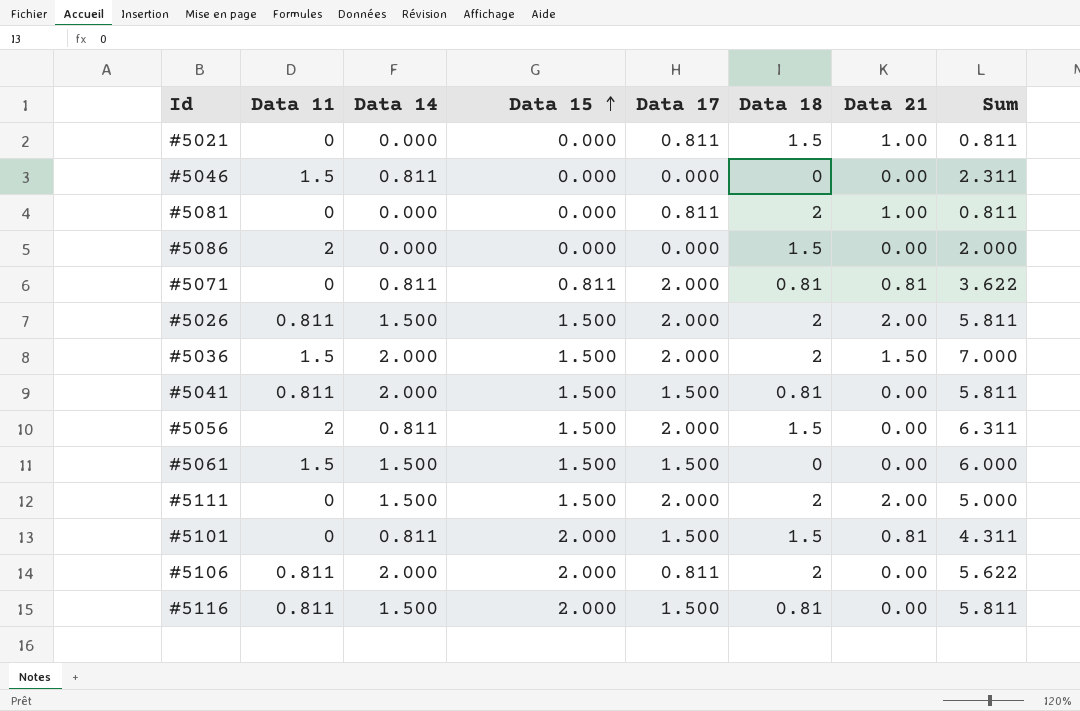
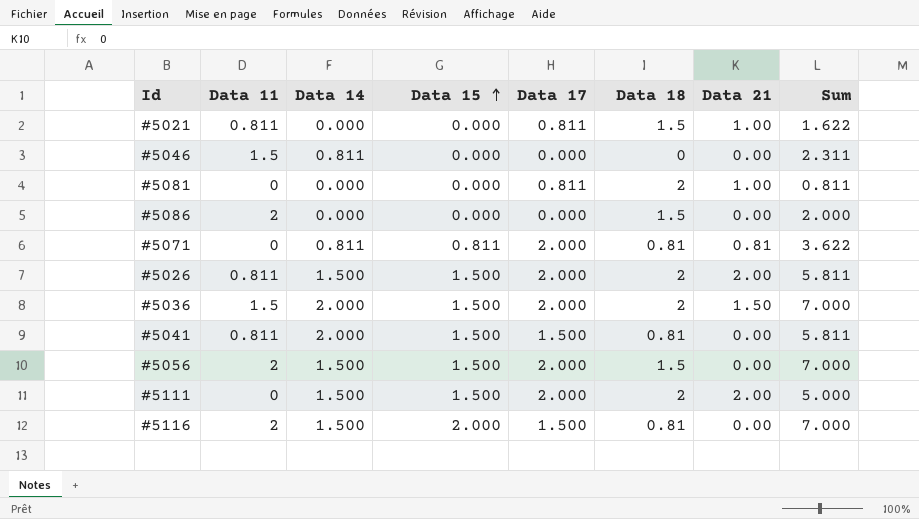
row #5061: 1.5 | 1.500 | 1.500 | 1.500 | 0 | 0.00 | 6.000 -> none
row #5101: 0 | 0.811 | 2.000 | 1.500 | 1.5 | 0.81 | 4.311 -> none
row #5106: 0.811 | 2.000 | 2.000 | 0.811 | 2 | 0.00 | 5.622 -> none
#5021 | Data 11: 0 -> 0.811
#5021 | Sum: 0.811 -> 1.622
#5056 | Data 14: 0.811 -> 1.500
#5056 | Sum: 6.311 -> 7.000
#5116 | Data 11: 0.811 -> 2
#5116 | Sum: 5.811 -> 7.000

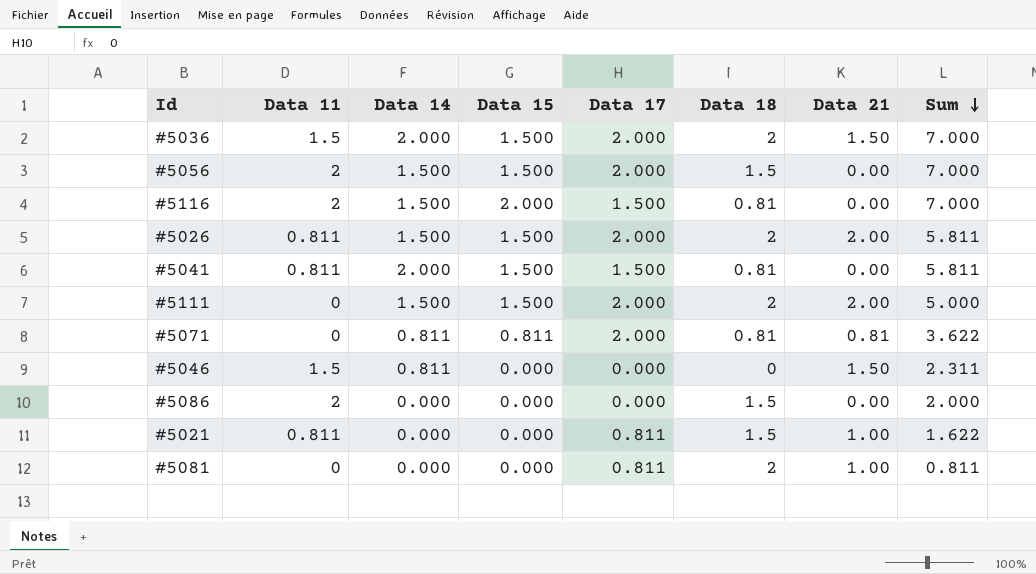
row order: Data 15 ascending -> Sum descending
#5046 | Data 21: 0.00 -> 1.50

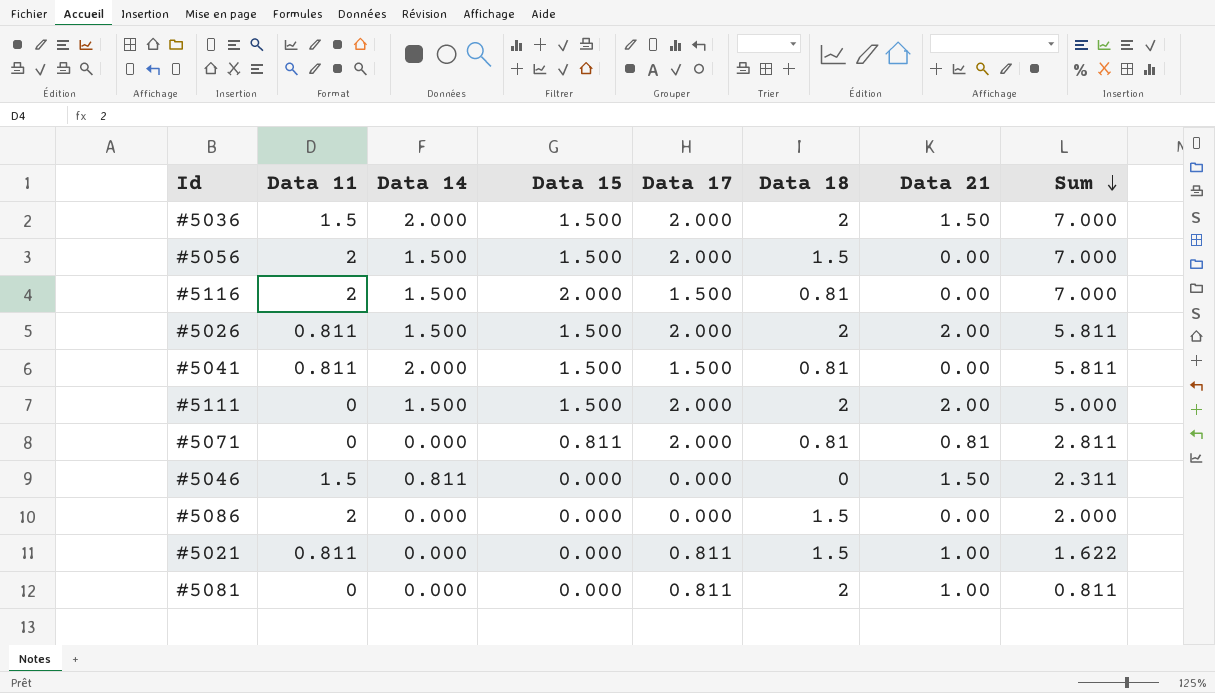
#5071 | Data 14: 0.811 -> 0.000
#5071 | Sum: 3.622 -> 2.811

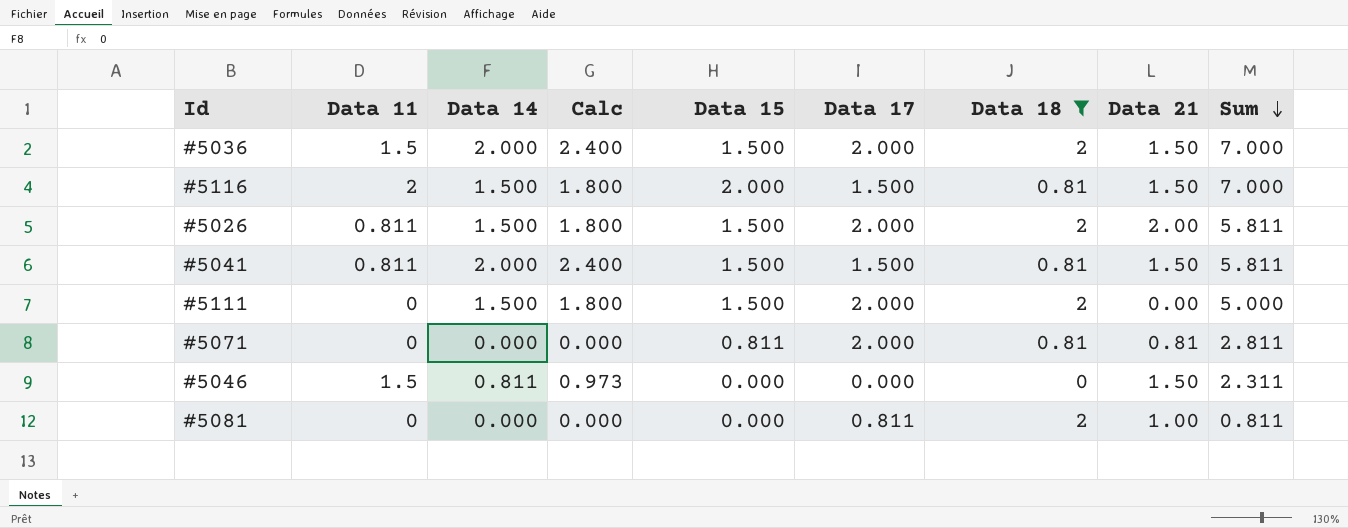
filter: none -> Data 18 != 1.5
column Calc | formula: none -> [Data 14] * 1.2
#5116 | Data 21: 0.00 -> 1.50
#5041 | Data 21: 0.00 -> 1.50
#5111 | Data 21: 2.00 -> 0.00

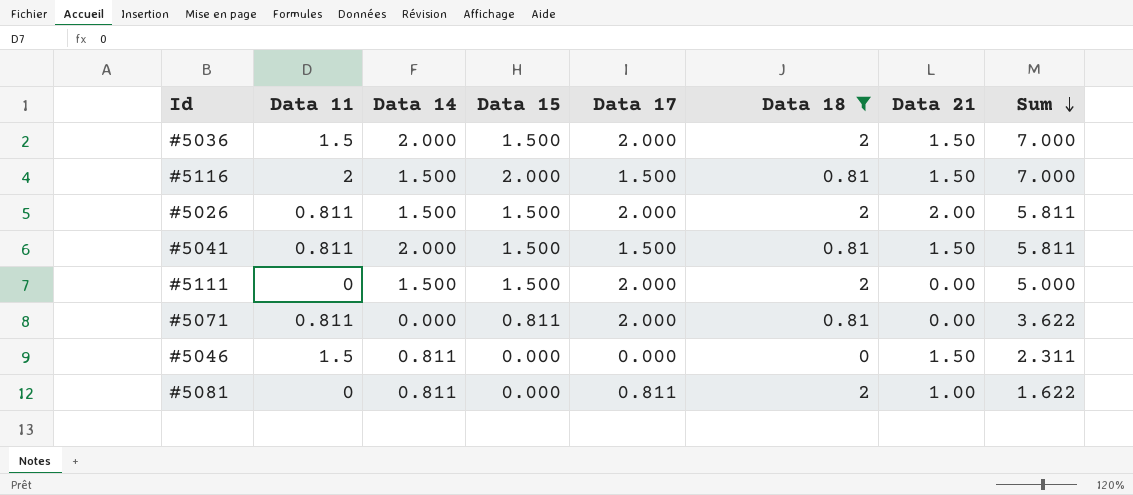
column Calc | formula: [Data 14] * 1.2 -> none
#5071 | Data 11: 0 -> 0.811
#5071 | Data 21: 0.81 -> 0.00
#5071 | Sum: 2.811 -> 3.622
#5081 | Data 14: 0.000 -> 0.811
#5081 | Sum: 0.811 -> 1.622

